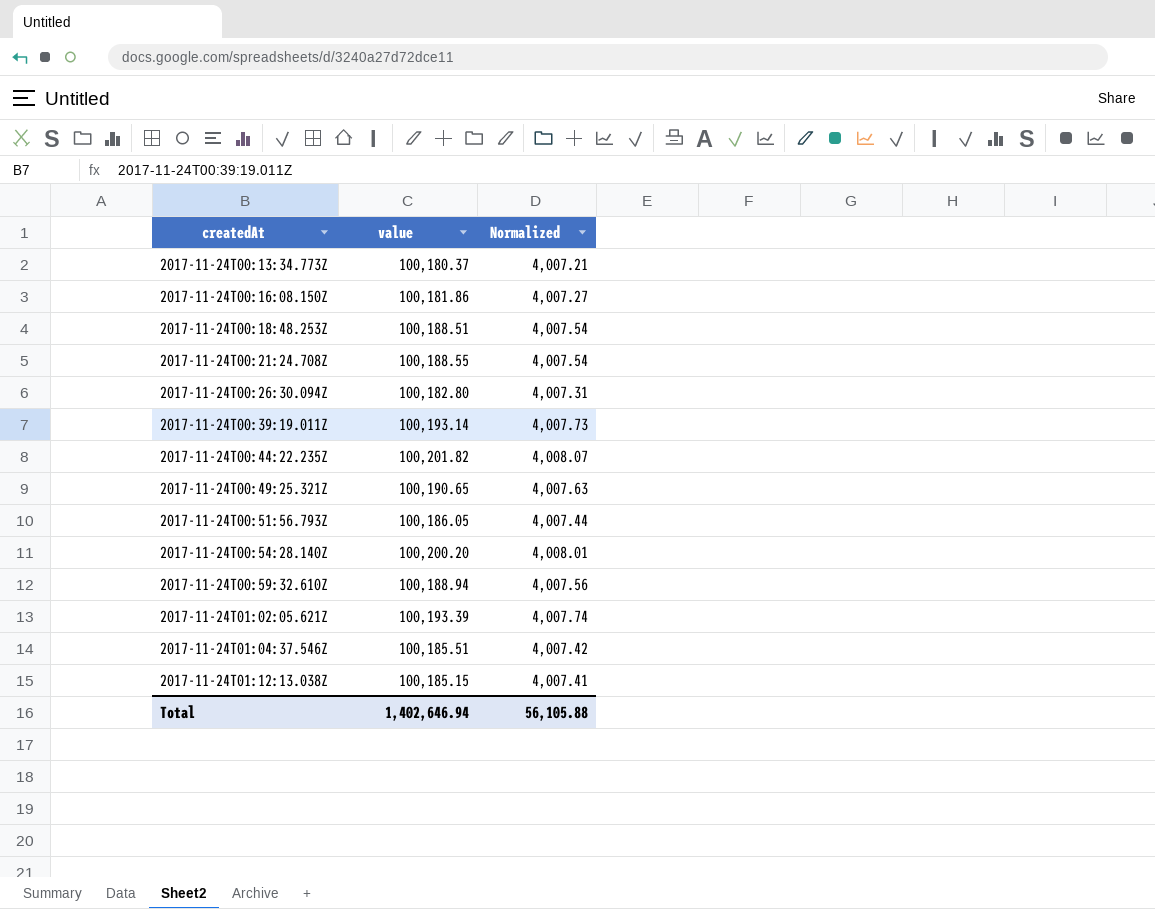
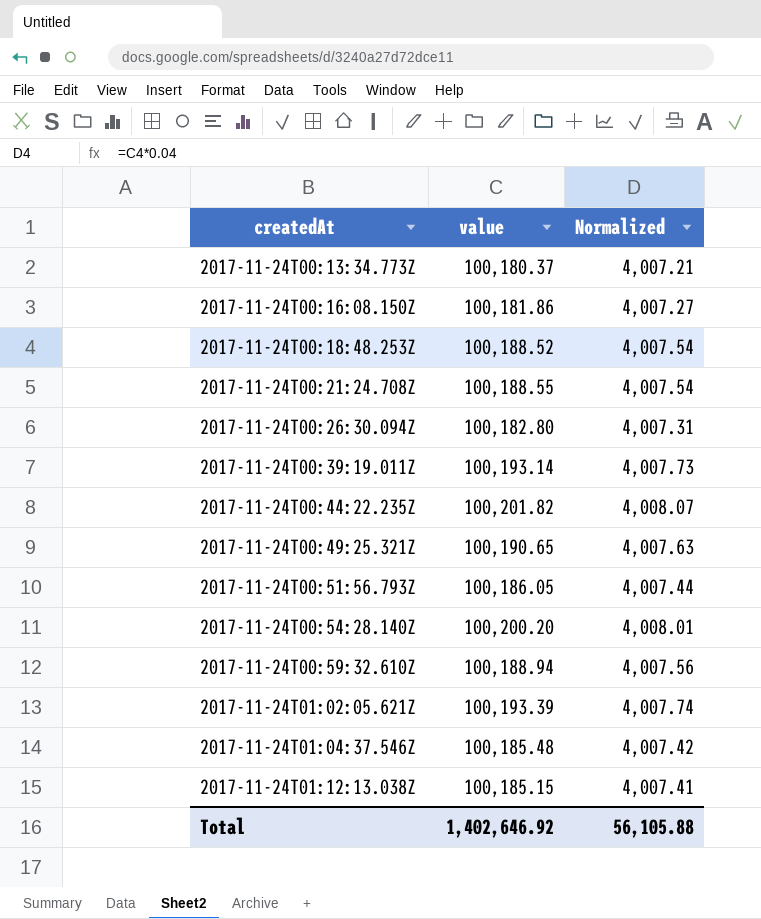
2017-11-24T00:18:48.253Z | value: 100,188.51 -> 100,188.52
2017-11-24T01:04:37.546Z | value: 100,185.51 -> 100,185.48
Total | value: 1,402,646.94 -> 1,402,646.92

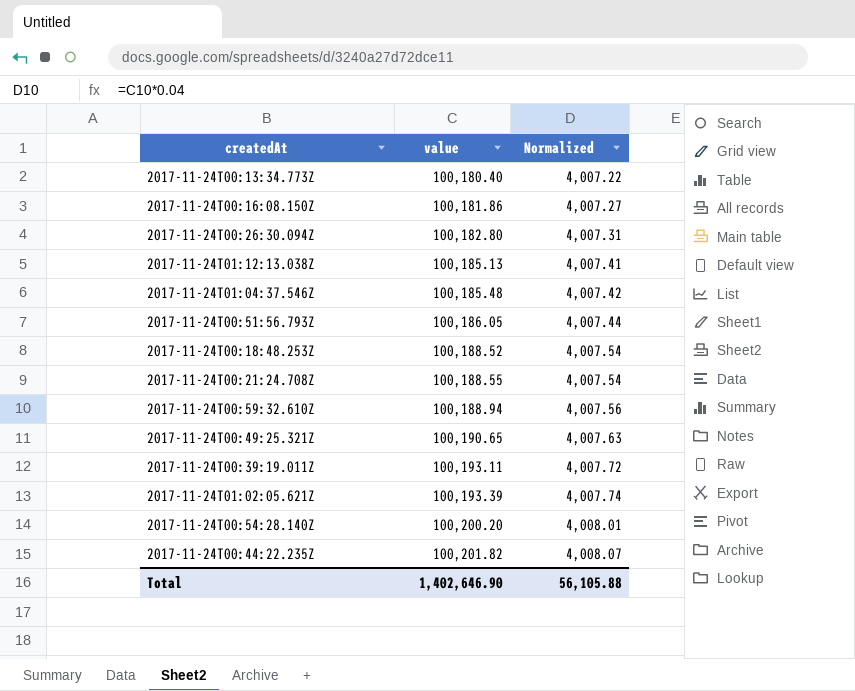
row order: createdAt ascending -> value ascending
2017-11-24T00:13:34.773Z | value: 100,180.37 -> 100,180.40
2017-11-24T00:13:34.773Z | Normalized: 4,007.21 -> 4,007.22
2017-11-24T01:12:13.038Z | value: 100,185.15 -> 100,185.13
2017-11-24T00:39:19.011Z | value: 100,193.14 -> 100,193.11
2017-11-24T00:39:19.011Z | Normalized: 4,007.73 -> 4,007.72
Total | value: 1,402,646.92 -> 1,402,646.90

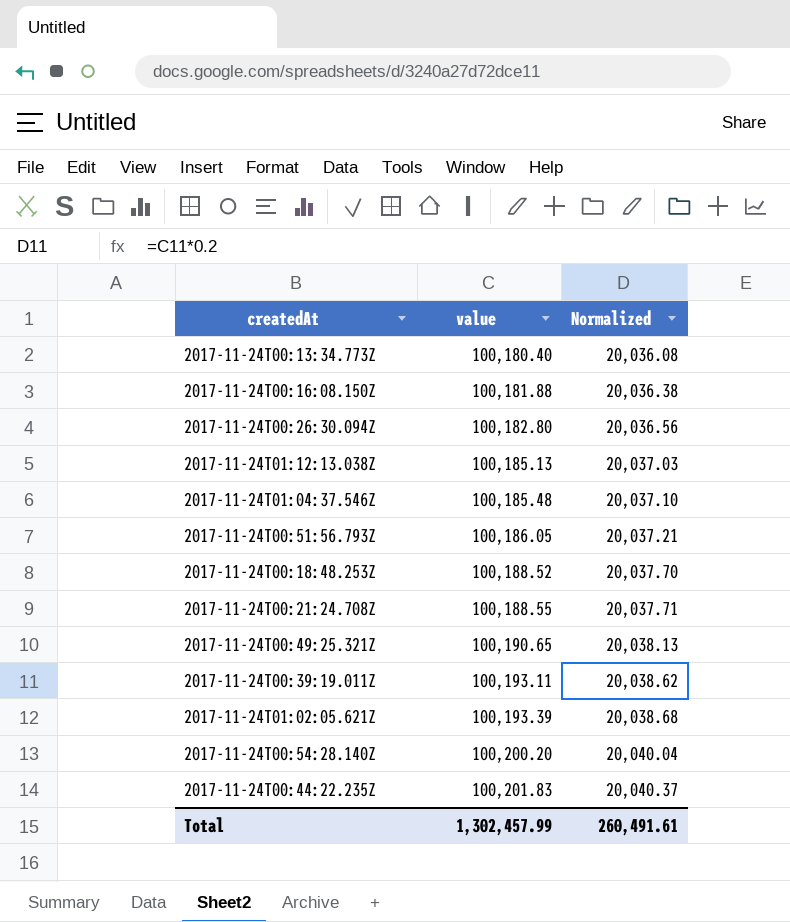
column Normalized | formula: [value] * 0.04 -> [value] * 0.2
row 2017-11-24T00:59:32.610Z: 100,188.94 | 4,007.56 -> none
2017-11-24T00:16:08.150Z | value: 100,181.86 -> 100,181.88
2017-11-24T00:44:22.235Z | value: 100,201.82 -> 100,201.83
Total | value: 1,402,646.90 -> 1,302,457.99
Total | Normalized: 56,105.88 -> 260,491.61

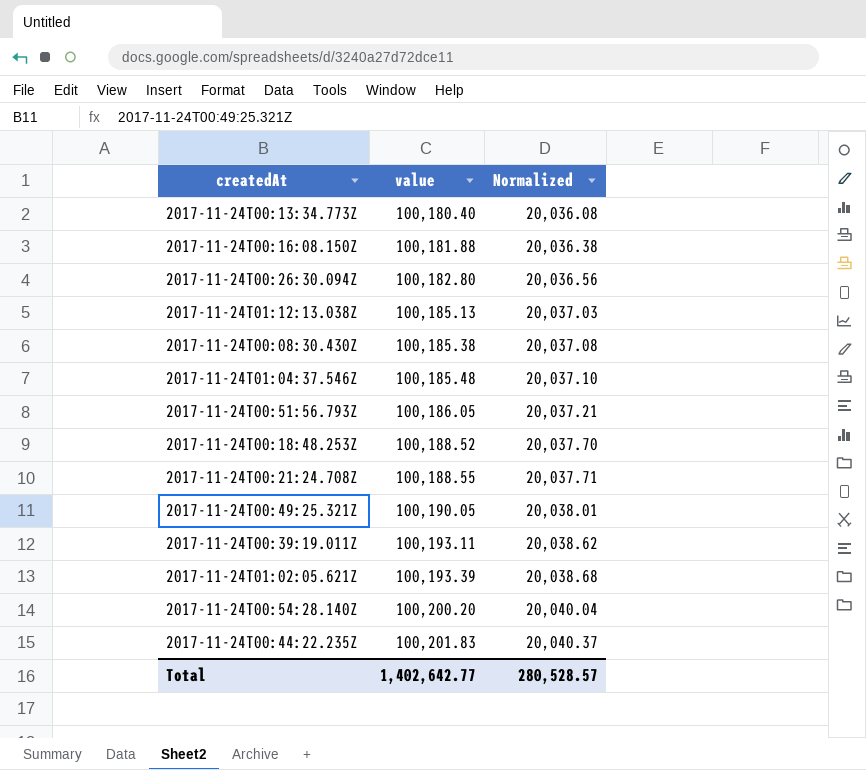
row 2017-11-24T00:08:30.430Z: none -> 100,185.38 | 20,037.08
2017-11-24T00:49:25.321Z | value: 100,190.65 -> 100,190.05
2017-11-24T00:49:25.321Z | Normalized: 20,038.13 -> 20,038.01
Total | value: 1,302,457.99 -> 1,402,642.77
Total | Normalized: 260,491.61 -> 280,528.57

